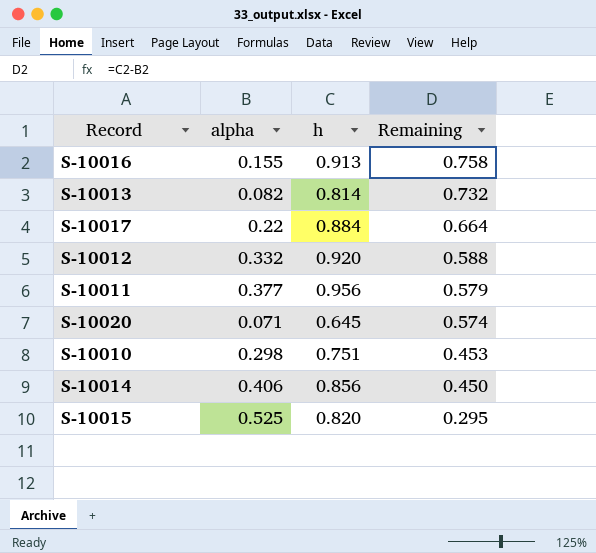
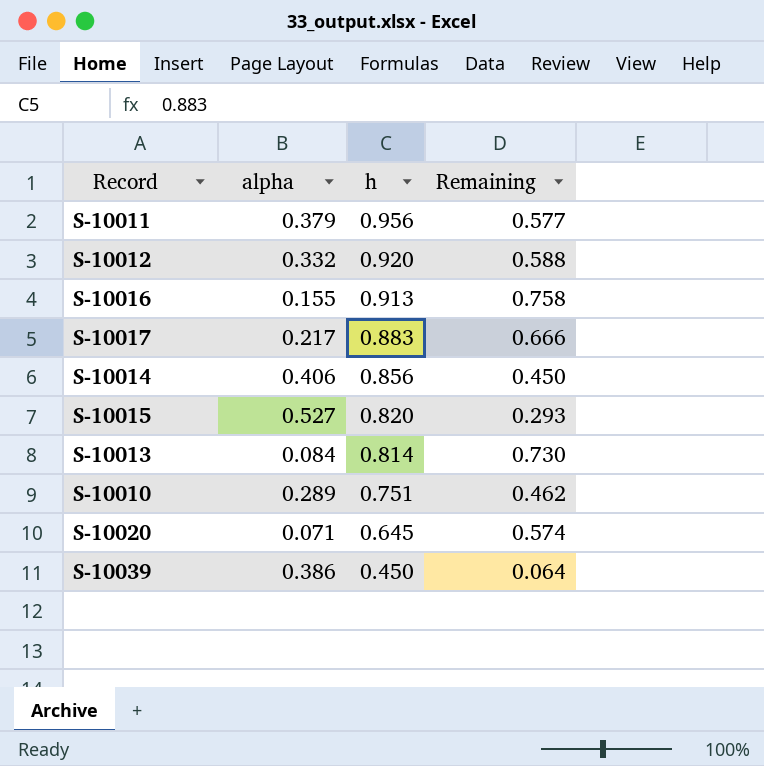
row order: Remaining descending -> h descending
S-10011 | alpha: 0.377 -> 0.379
S-10011 | Remaining: 0.579 -> 0.577
S-10017 | alpha: 0.22 -> 0.217
S-10017 | h: 0.884 -> 0.883
S-10017 | Remaining: 0.664 -> 0.666
S-10015 | alpha: 0.525 -> 0.527
S-10015 | Remaining: 0.295 -> 0.293
S-10013 | alpha: 0.082 -> 0.084
S-10013 | Remaining: 0.732 -> 0.730
S-10010 | alpha: 0.298 -> 0.289
S-10010 | Remaining: 0.453 -> 0.462
row S-10039: none -> 0.386 | 0.450 | 0.064

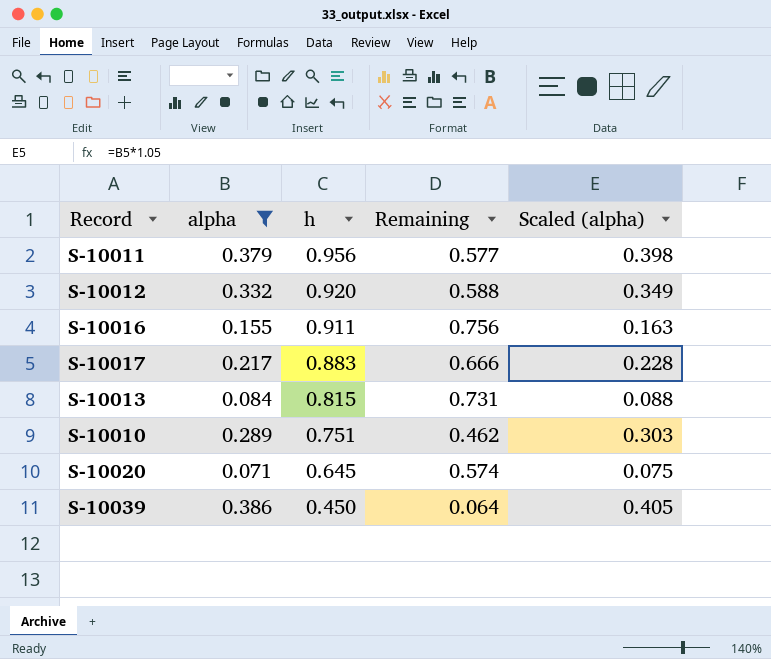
filter: none -> alpha <= 0.386
column Scaled (alpha) | formula: none -> [alpha] * 1.05
S-10016 | h: 0.913 -> 0.911
S-10016 | Remaining: 0.758 -> 0.756
S-10013 | h: 0.814 -> 0.815
S-10013 | Remaining: 0.730 -> 0.731

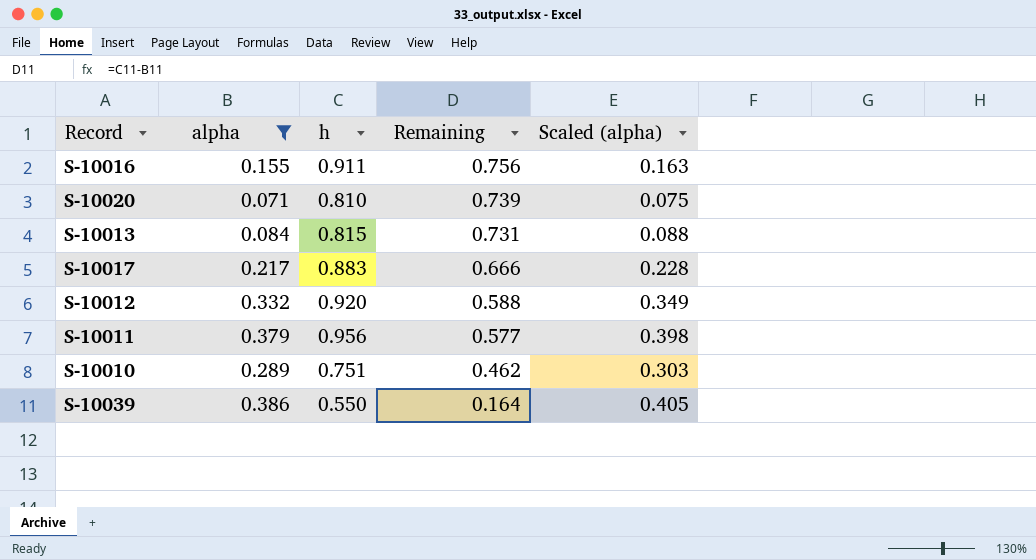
row order: h descending -> Remaining descending
S-10020 | h: 0.645 -> 0.810
S-10020 | Remaining: 0.574 -> 0.739
S-10039 | h: 0.450 -> 0.550
S-10039 | Remaining: 0.064 -> 0.164

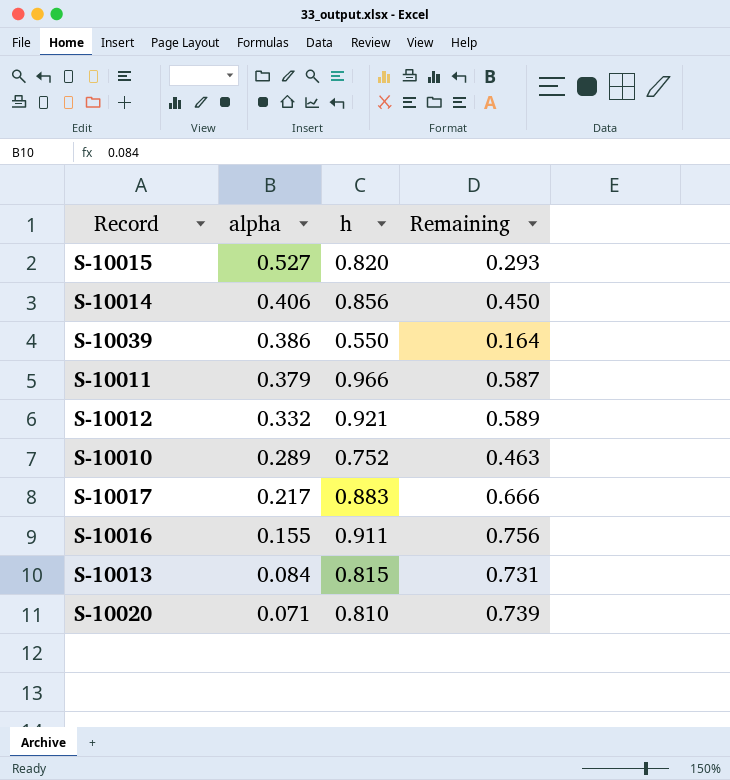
filter: alpha <= 0.386 -> none
row order: Remaining descending -> alpha descending
column Scaled (alpha) | formula: [alpha] * 1.05 -> none
S-10011 | h: 0.956 -> 0.966
S-10011 | Remaining: 0.577 -> 0.587
S-10012 | h: 0.920 -> 0.921
S-10012 | Remaining: 0.588 -> 0.589
S-10010 | h: 0.751 -> 0.752
S-10010 | Remaining: 0.462 -> 0.463

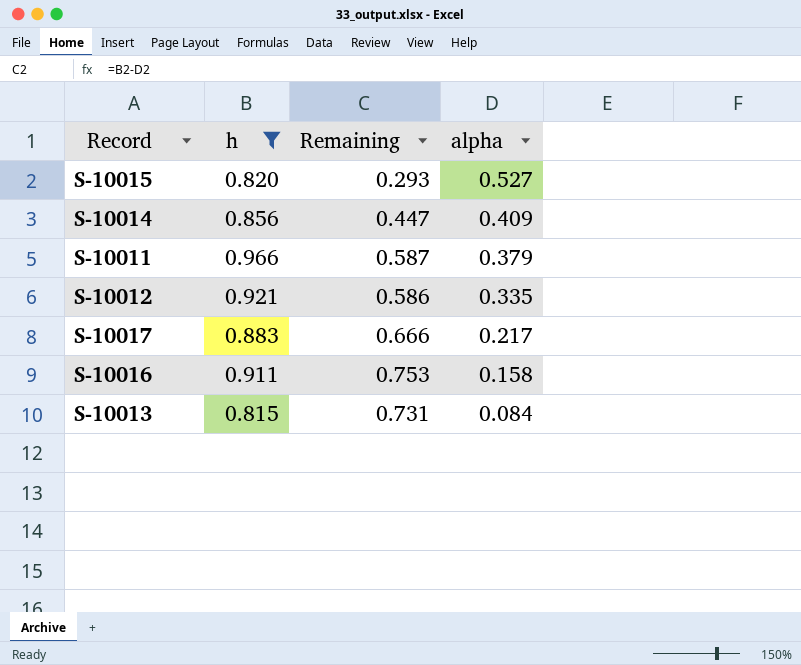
filter: none -> h >= 0.815
column alpha | position: 2 -> 4
S-10014 | Remaining: 0.450 -> 0.447
S-10014 | alpha: 0.406 -> 0.409
S-10012 | Remaining: 0.589 -> 0.586
S-10012 | alpha: 0.332 -> 0.335
S-10016 | Remaining: 0.756 -> 0.753
S-10016 | alpha: 0.155 -> 0.158

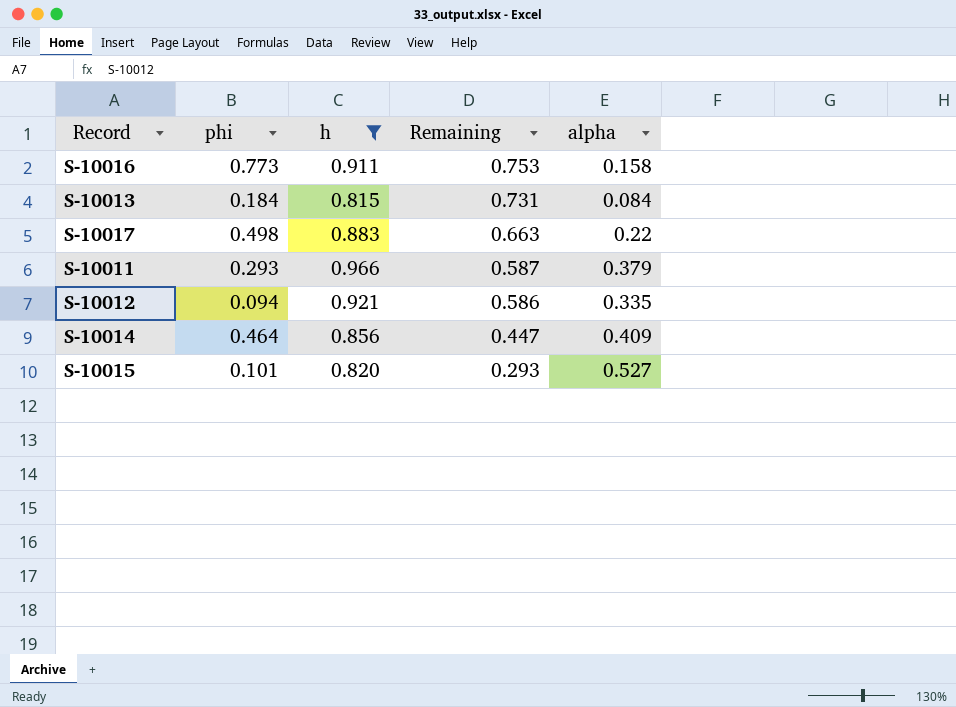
row order: alpha descending -> Remaining descending
column phi | position: none -> 2
S-10017 | Remaining: 0.666 -> 0.663
S-10017 | alpha: 0.217 -> 0.22

